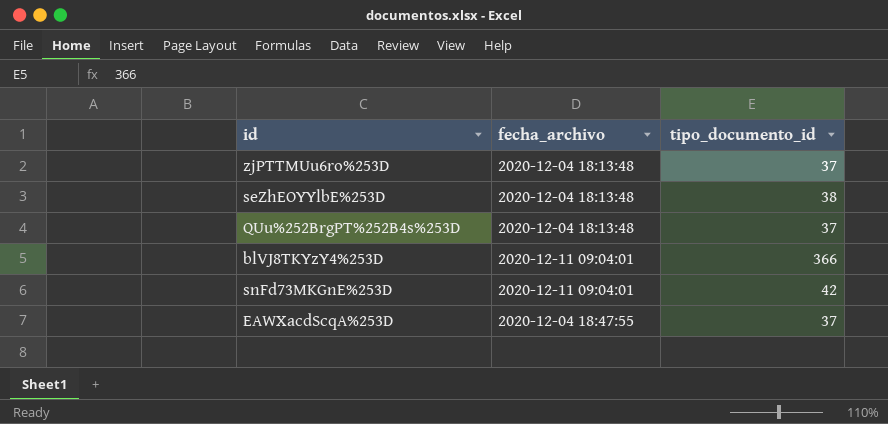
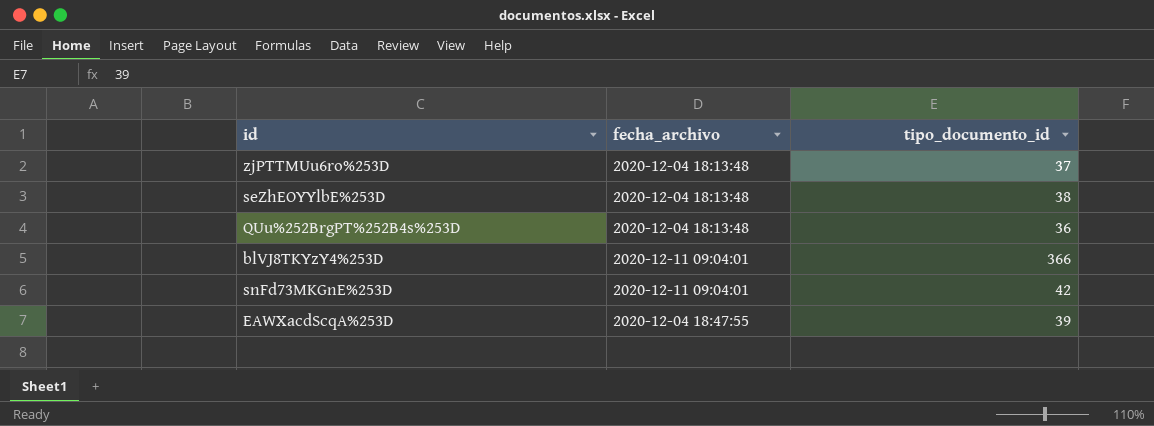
QUu%252BrgPT%252B4s%253D | tipo_documento_id: 37 -> 36
EAWXacdScqA%253D | tipo_documento_id: 37 -> 39

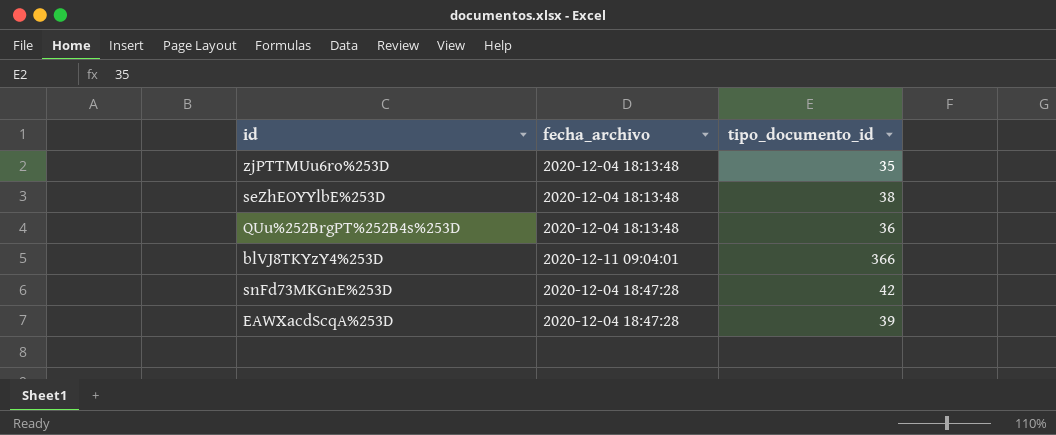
zjPTTMUu6ro%253D | tipo_documento_id: 37 -> 35
snFd73MKGnE%253D | fecha_archivo: 2020-12-11 09:04:01 -> 2020-12-04 18:47:28
EAWXacdScqA%253D | fecha_archivo: 2020-12-04 18:47:55 -> 2020-12-04 18:47:28

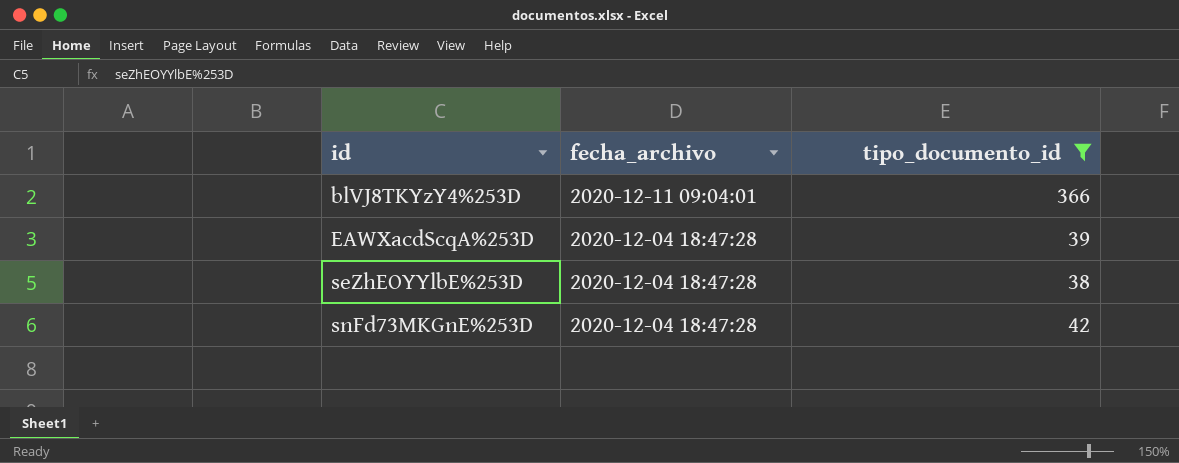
filter: none -> tipo_documento_id >= 38
row order: none -> id ascending
seZhEOYYlbE%253D | fecha_archivo: 2020-12-04 18:13:48 -> 2020-12-04 18:47:28

